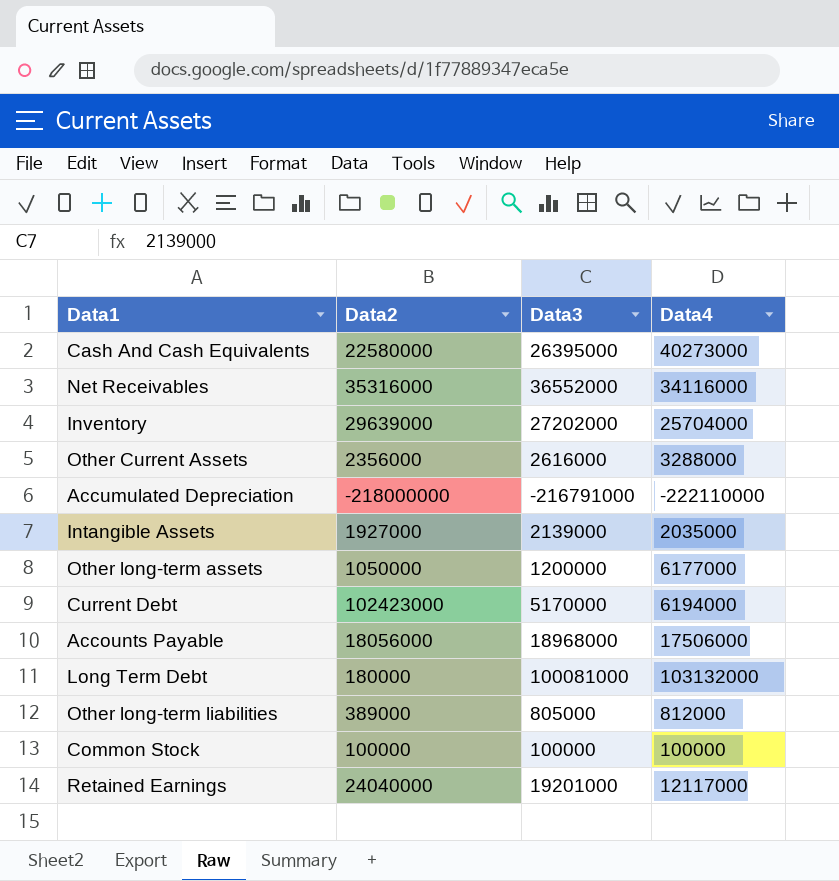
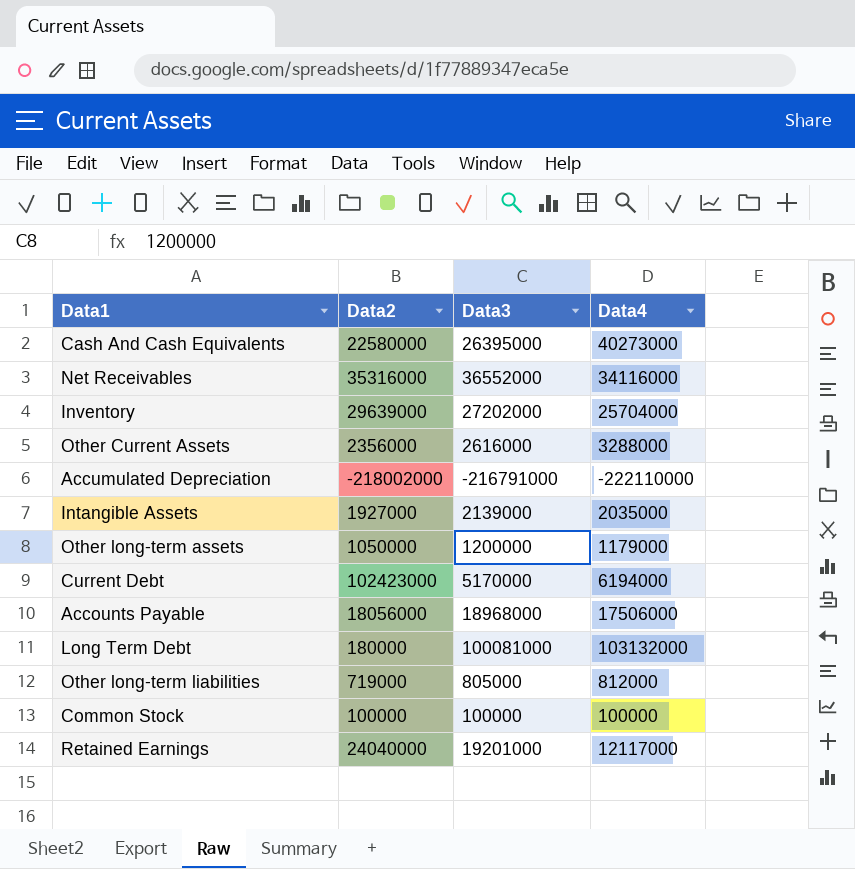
Accumulated Depreciation | Data2: -218000000 -> -218002000
Other long-term assets | Data4: 6177000 -> 1179000
Other long-term liabilities | Data2: 389000 -> 719000

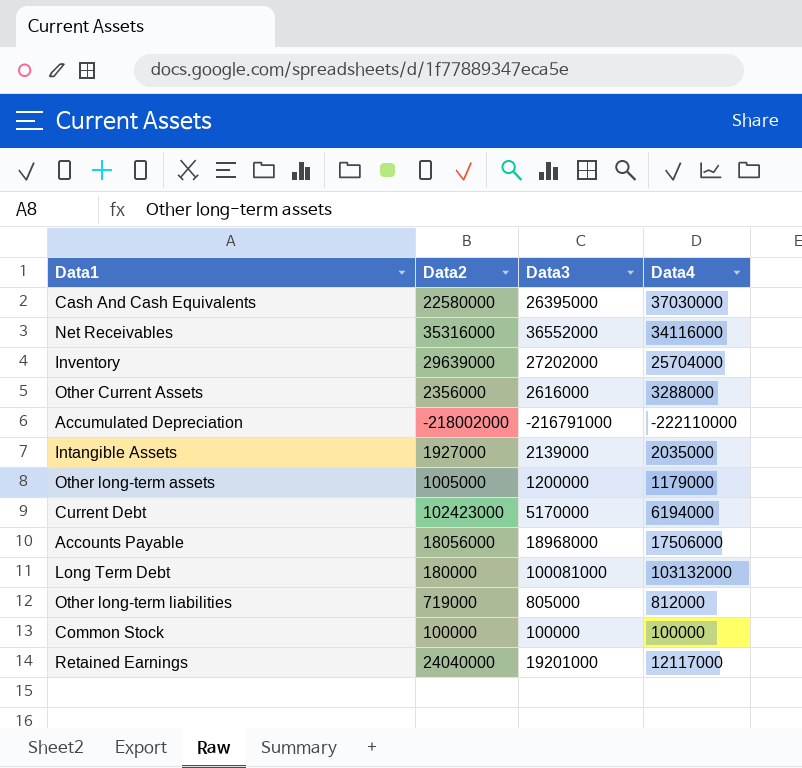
Cash And Cash Equivalents | Data4: 40273000 -> 37030000
Other long-term assets | Data2: 1050000 -> 1005000

